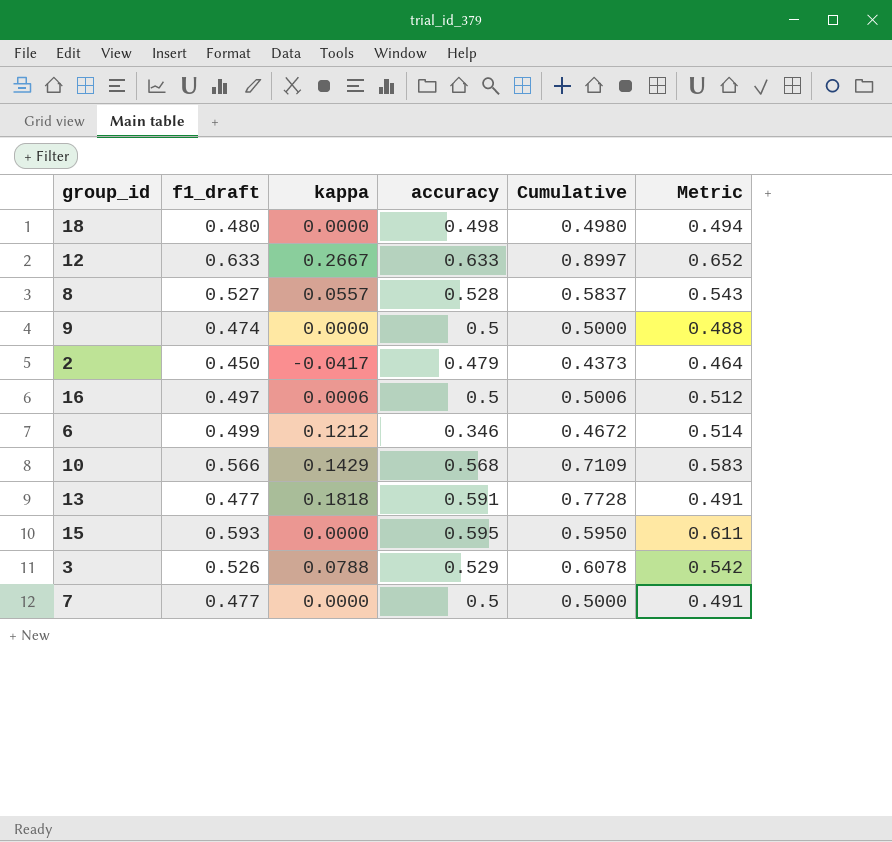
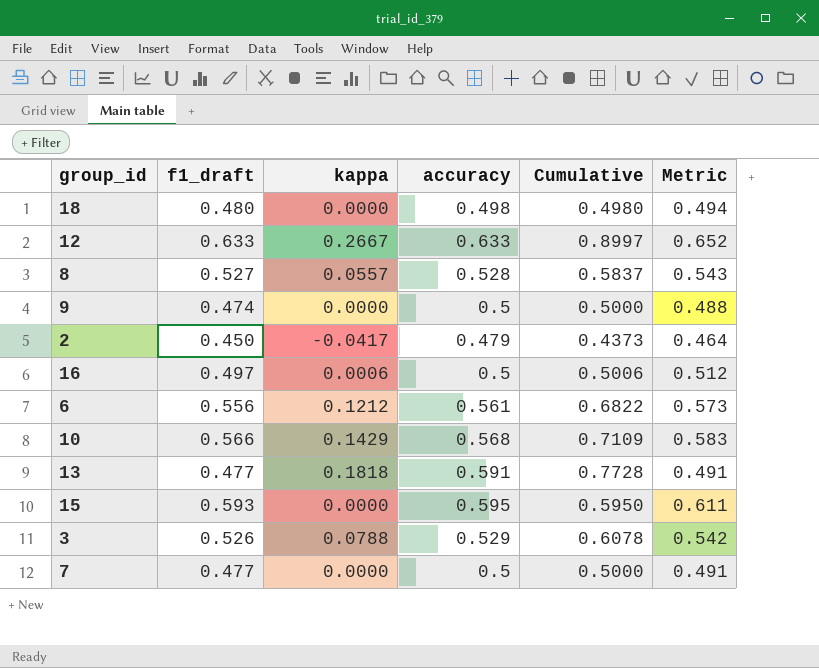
6 | f1_draft: 0.499 -> 0.556
6 | accuracy: 0.346 -> 0.561
6 | Cumulative: 0.4672 -> 0.6822
6 | Metric: 0.514 -> 0.573

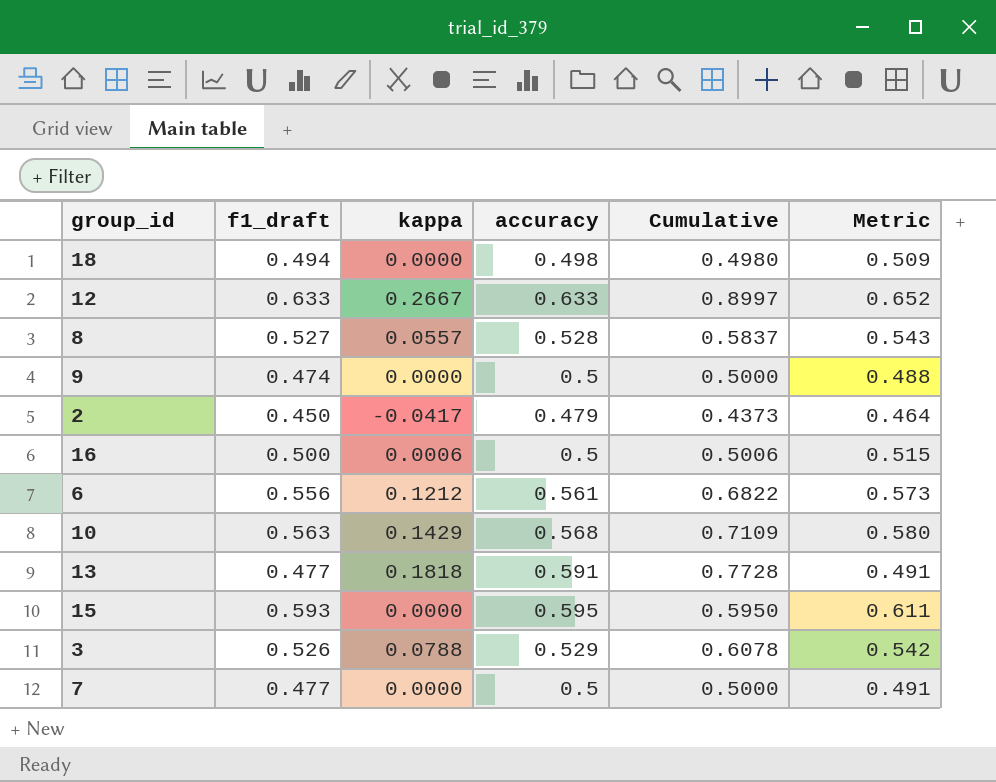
18 | f1_draft: 0.480 -> 0.494
18 | Metric: 0.494 -> 0.509
16 | f1_draft: 0.497 -> 0.500
16 | Metric: 0.512 -> 0.515
10 | f1_draft: 0.566 -> 0.563
10 | Metric: 0.583 -> 0.580

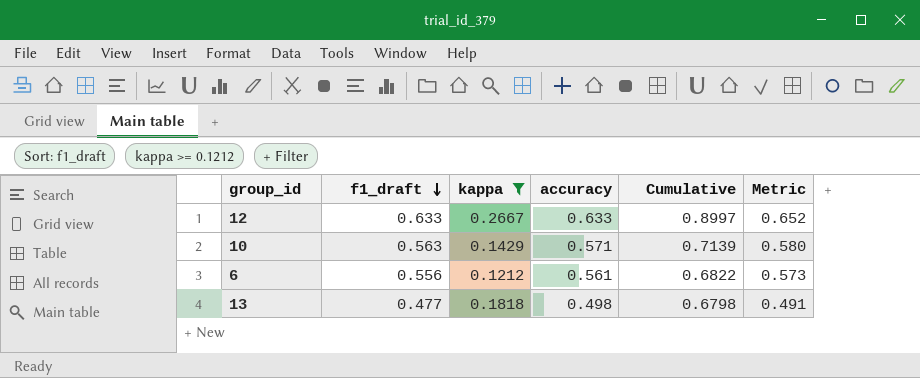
filter: none -> kappa >= 0.1212
row order: none -> f1_draft descending
10 | accuracy: 0.568 -> 0.571
10 | Cumulative: 0.7109 -> 0.7139
13 | accuracy: 0.591 -> 0.498
13 | Cumulative: 0.7728 -> 0.6798

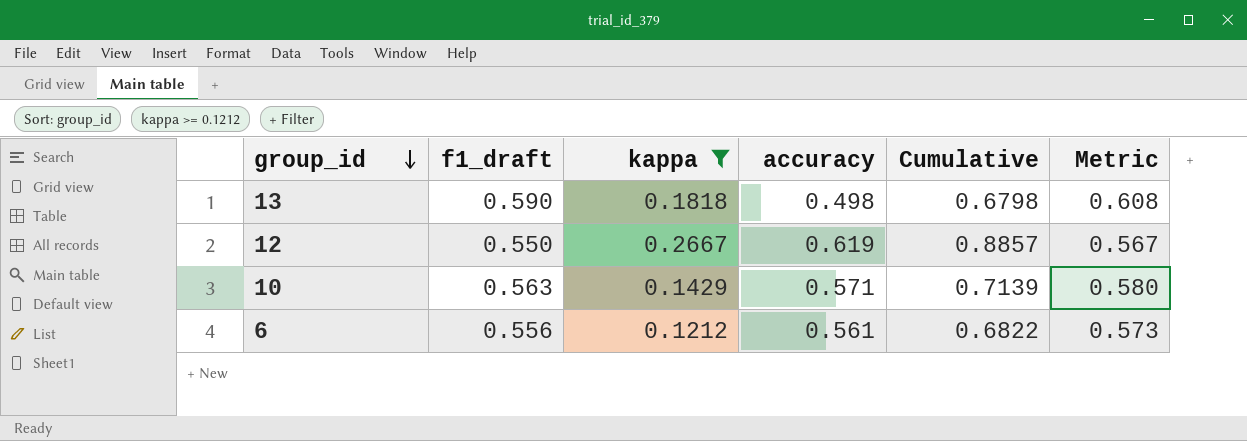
row order: f1_draft descending -> group_id descending
13 | f1_draft: 0.477 -> 0.590
13 | Metric: 0.491 -> 0.608
12 | f1_draft: 0.633 -> 0.550
12 | accuracy: 0.633 -> 0.619
12 | Cumulative: 0.8997 -> 0.8857
12 | Metric: 0.652 -> 0.567

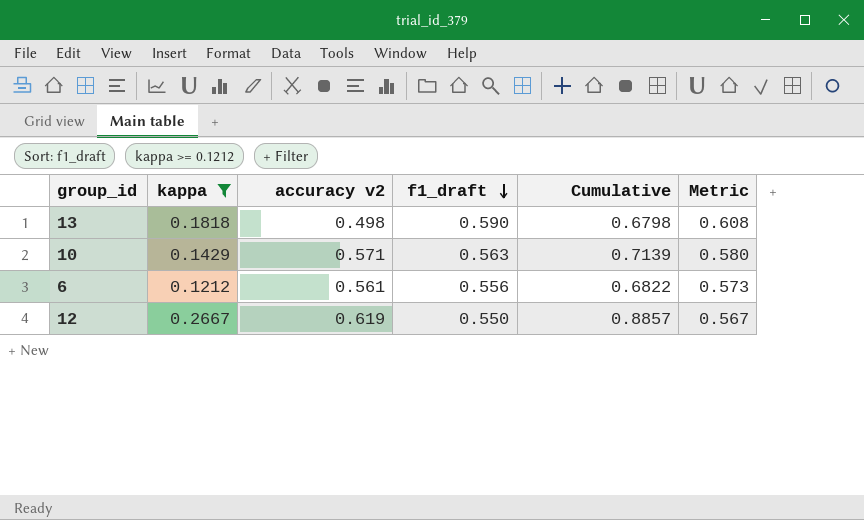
row order: group_id descending -> f1_draft descending
column name: accuracy -> accuracy v2
column f1_draft | position: 2 -> 4

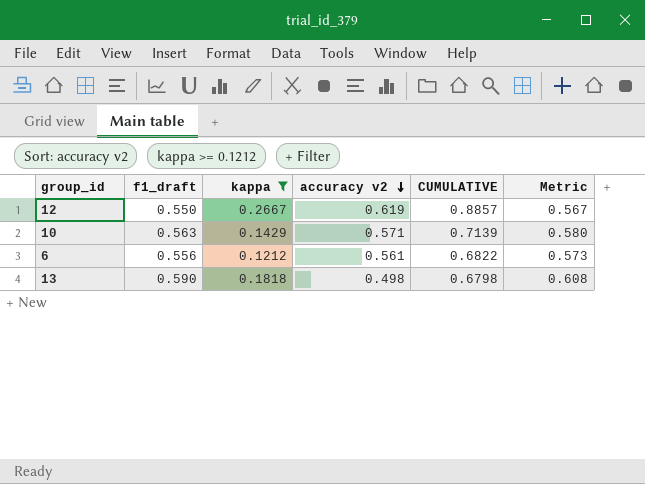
row order: f1_draft descending -> accuracy v2 descending
column f1_draft | position: 4 -> 2
column name: Cumulative -> CUMULATIVE

